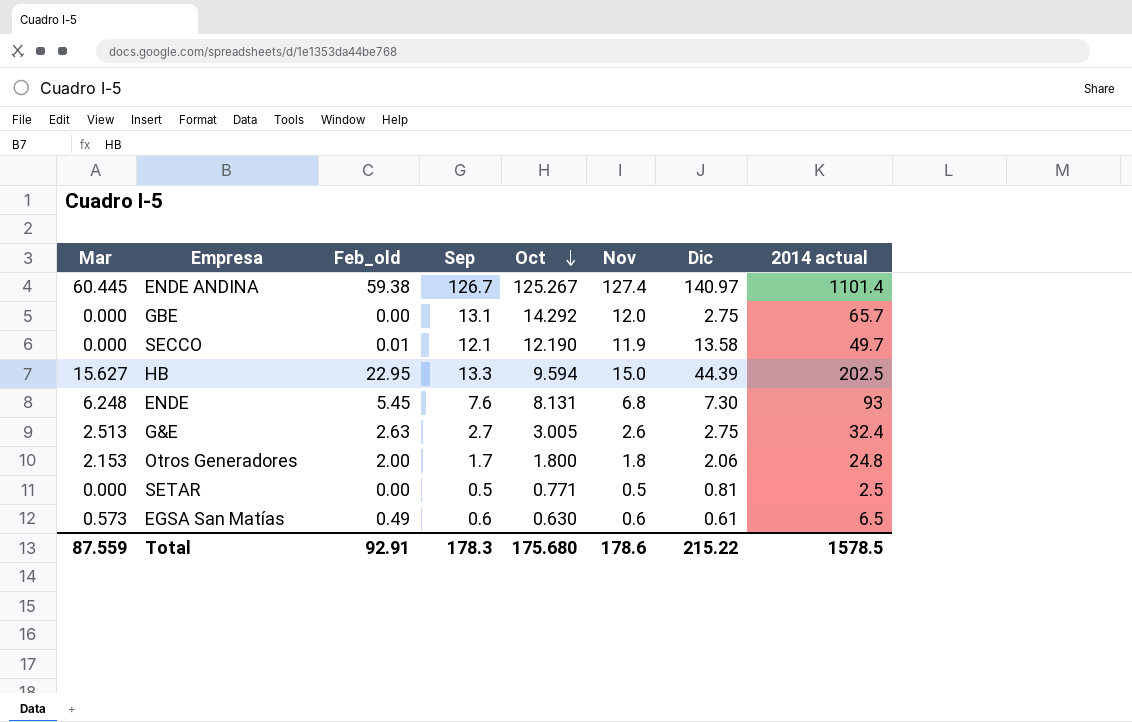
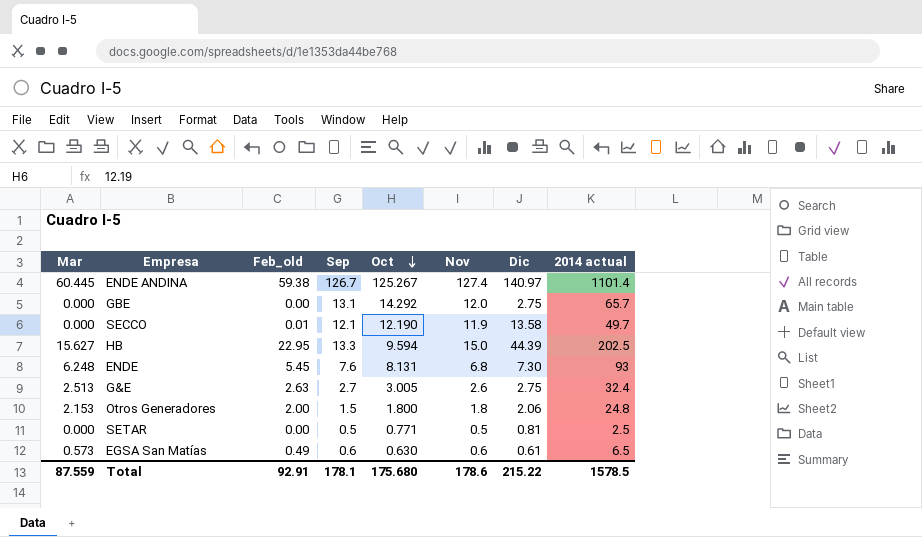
Otros Generadores | Sep: 1.7 -> 1.5
Total | Sep: 178.3 -> 178.1

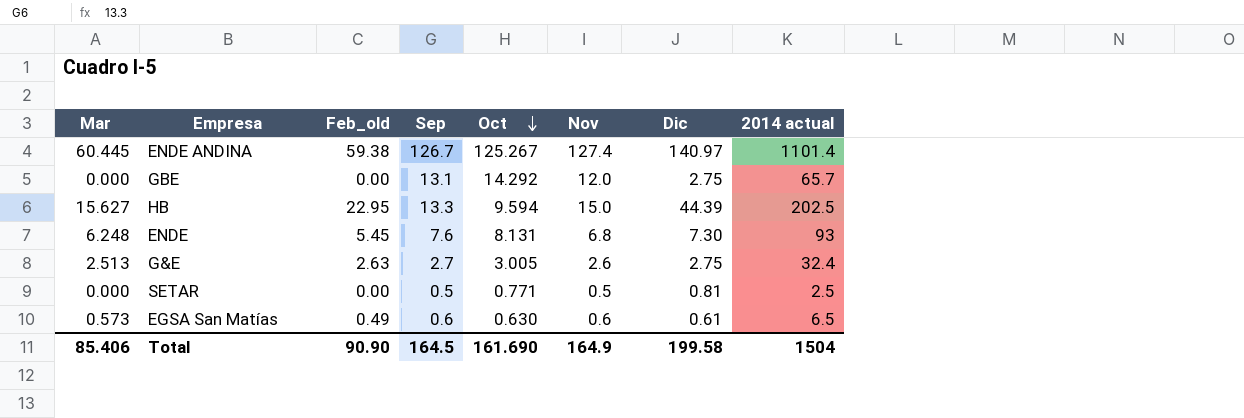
row SECCO: 0.000 | 0.01 | 12.1 | 12.190 | 11.9 | 13.58 | 49.7 -> none
row Otros Generadores: 2.153 | 2.00 | 1.5 | 1.800 | 1.8 | 2.06 | 24.8 -> none
Total | Mar: 87.559 -> 85.406
Total | Feb_old: 92.91 -> 90.90
Total | Sep: 178.1 -> 164.5
Total | Oct: 175.680 -> 161.690
Total | Nov: 178.6 -> 164.9
Total | Dic: 215.22 -> 199.58
Total | 2014 actual: 1578.5 -> 1504

